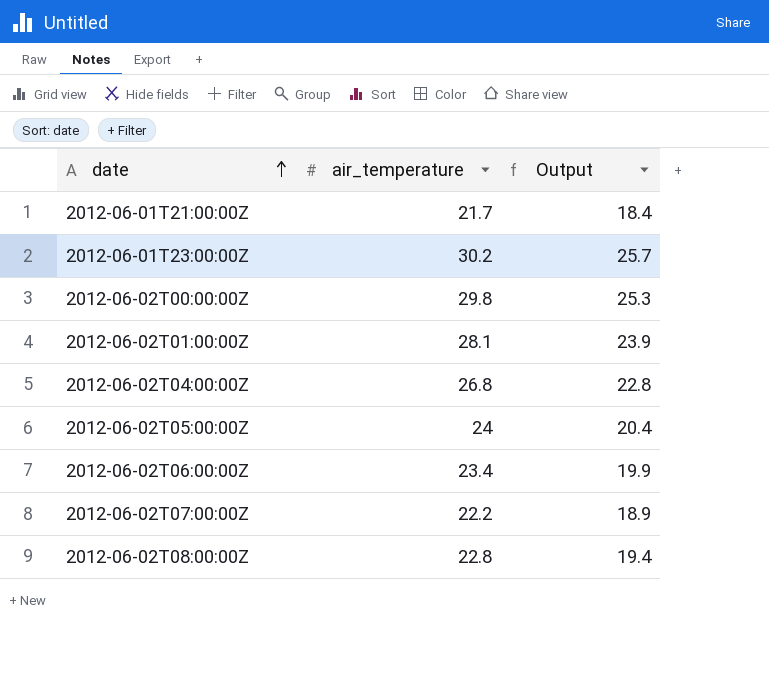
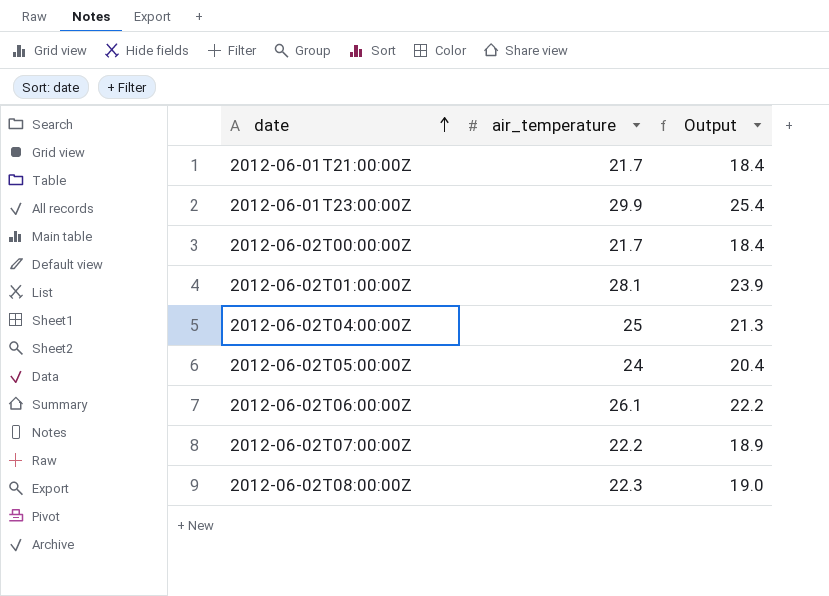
2012-06-01T23:00:00Z | air_temperature: 30.2 -> 29.9
2012-06-01T23:00:00Z | Output: 25.7 -> 25.4
2012-06-02T00:00:00Z | air_temperature: 29.8 -> 21.7
2012-06-02T00:00:00Z | Output: 25.3 -> 18.4
2012-06-02T04:00:00Z | air_temperature: 26.8 -> 25
2012-06-02T04:00:00Z | Output: 22.8 -> 21.3
2012-06-02T06:00:00Z | air_temperature: 23.4 -> 26.1
2012-06-02T06:00:00Z | Output: 19.9 -> 22.2
2012-06-02T08:00:00Z | air_temperature: 22.8 -> 22.3
2012-06-02T08:00:00Z | Output: 19.4 -> 19.0

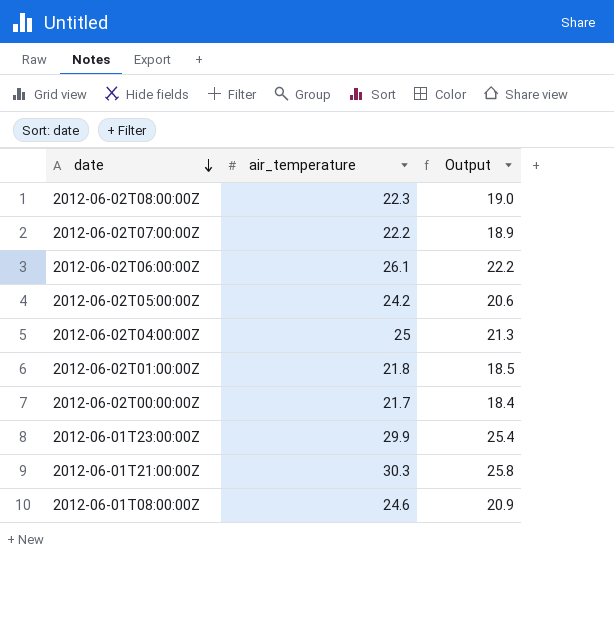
row order: date ascending -> date descending
2012-06-02T05:00:00Z | air_temperature: 24 -> 24.2
2012-06-02T05:00:00Z | Output: 20.4 -> 20.6
2012-06-02T01:00:00Z | air_temperature: 28.1 -> 21.8
2012-06-02T01:00:00Z | Output: 23.9 -> 18.5
2012-06-01T21:00:00Z | air_temperature: 21.7 -> 30.3
2012-06-01T21:00:00Z | Output: 18.4 -> 25.8
row 2012-06-01T08:00:00Z: none -> 24.6 | 20.9

